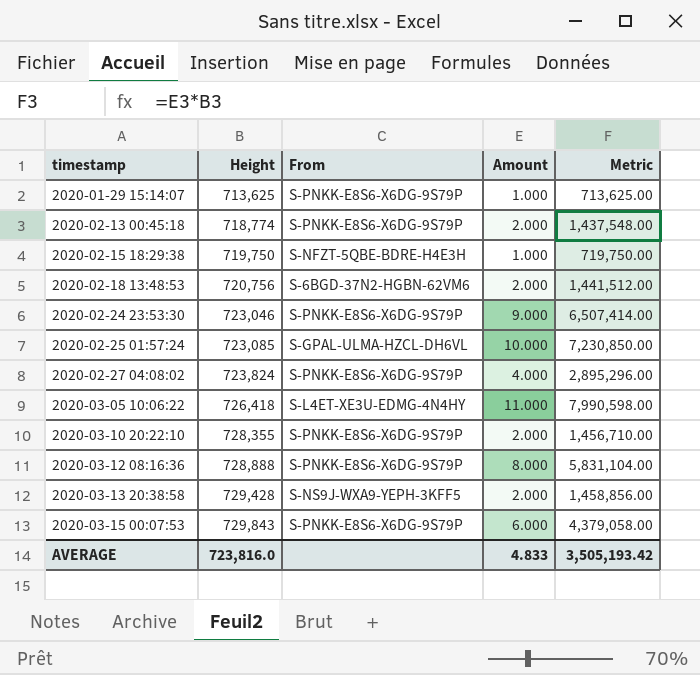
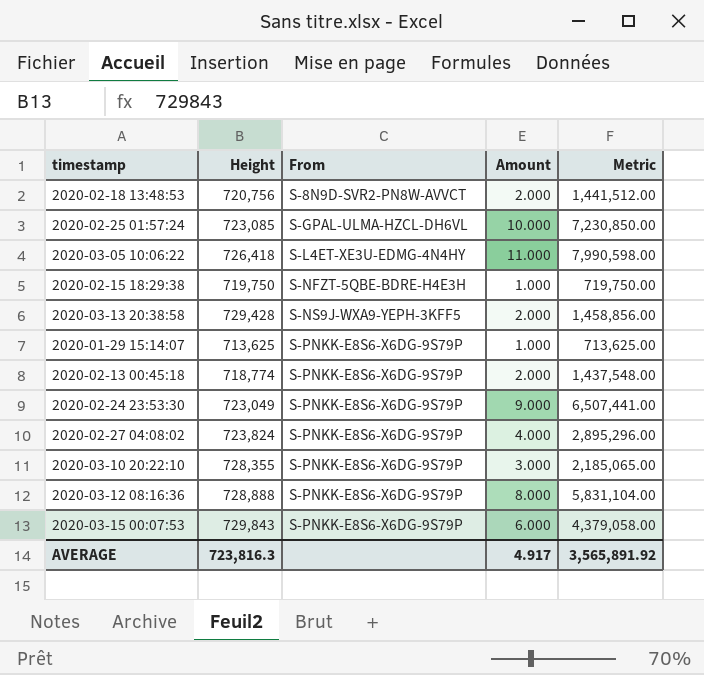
row order: timestamp ascending -> From ascending
2020-02-18 13:48:53 | From: S-6BGD-37N2-HGBN-62VM6 -> S-8N9D-SVR2-PN8W-AVVCT
2020-02-24 23:53:30 | Height: 723,046 -> 723,049
2020-02-24 23:53:30 | Metric: 6,507,414.00 -> 6,507,441.00
2020-03-10 20:22:10 | Amount: 2.000 -> 3.000
2020-03-10 20:22:10 | Metric: 1,456,710.00 -> 2,185,065.00
AVERAGE | Height: 723,816.0 -> 723,816.3
AVERAGE | Amount: 4.833 -> 4.917
AVERAGE | Metric: 3,505,193.42 -> 3,565,891.92

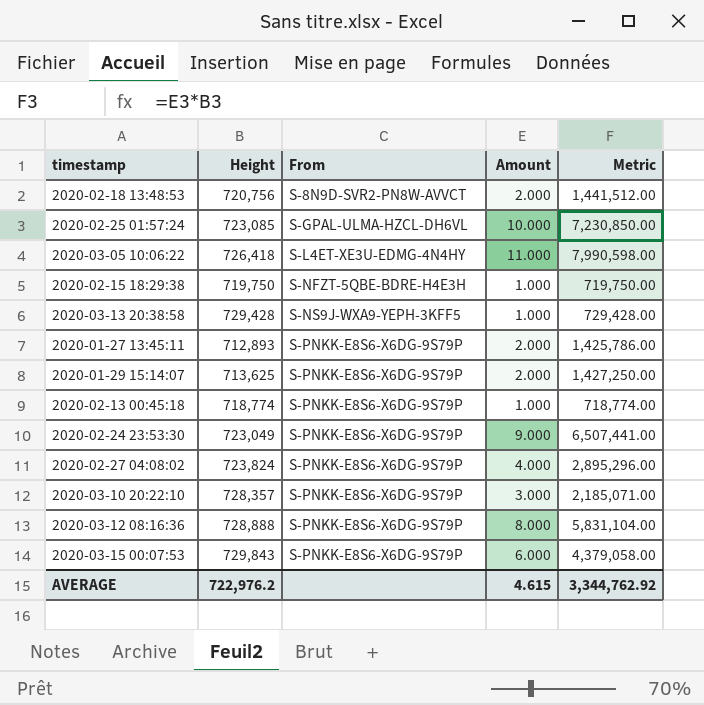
2020-03-13 20:38:58 | Amount: 2.000 -> 1.000
2020-03-13 20:38:58 | Metric: 1,458,856.00 -> 729,428.00
row 2020-01-27 13:45:11: none -> 712,893 | S-PNKK-E8S6-X6DG-9S79P | 2.000 | 1,425,786.00
2020-01-29 15:14:07 | Amount: 1.000 -> 2.000
2020-01-29 15:14:07 | Metric: 713,625.00 -> 1,427,250.00
2020-02-13 00:45:18 | Amount: 2.000 -> 1.000
2020-02-13 00:45:18 | Metric: 1,437,548.00 -> 718,774.00
2020-03-10 20:22:10 | Height: 728,355 -> 728,357
2020-03-10 20:22:10 | Metric: 2,185,065.00 -> 2,185,071.00
AVERAGE | Height: 723,816.3 -> 722,976.2
AVERAGE | Amount: 4.917 -> 4.615
AVERAGE | Metric: 3,565,891.92 -> 3,344,762.92

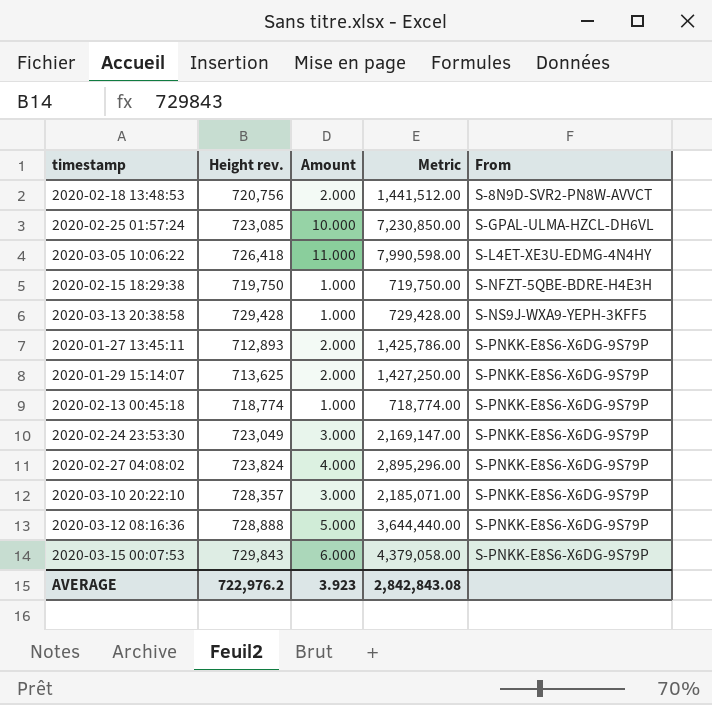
column name: Height -> Height rev.
column From | position: 3 -> 5
2020-02-24 23:53:30 | Amount: 9.000 -> 3.000
2020-02-24 23:53:30 | Metric: 6,507,441.00 -> 2,169,147.00
2020-03-12 08:16:36 | Amount: 8.000 -> 5.000
2020-03-12 08:16:36 | Metric: 5,831,104.00 -> 3,644,440.00
AVERAGE | Amount: 4.615 -> 3.923
AVERAGE | Metric: 3,344,762.92 -> 2,842,843.08

